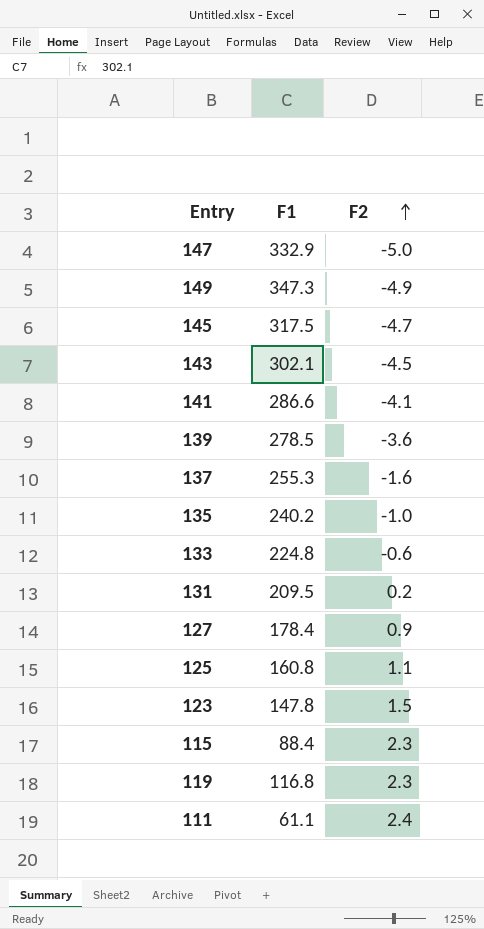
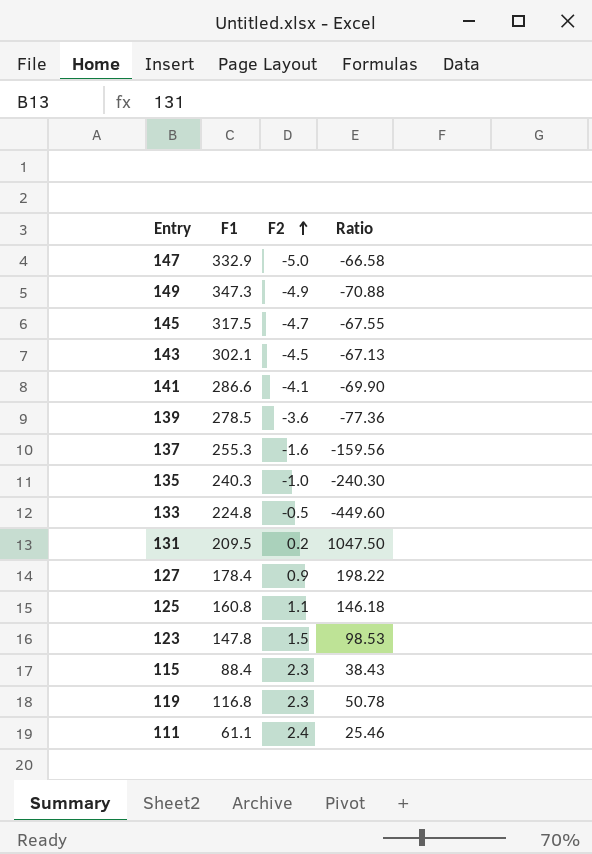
column Ratio | formula: none -> [F1] / [F2]
135 | F1: 240.2 -> 240.3
133 | F2: -0.6 -> -0.5

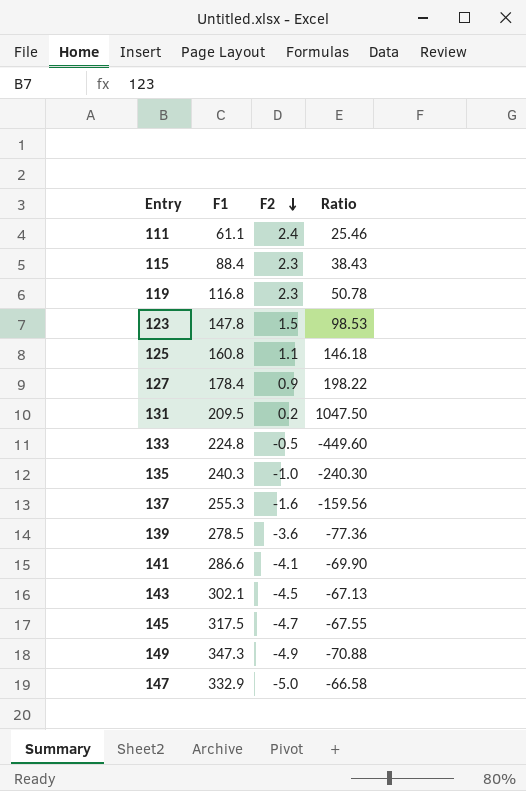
row order: F2 ascending -> F2 descending

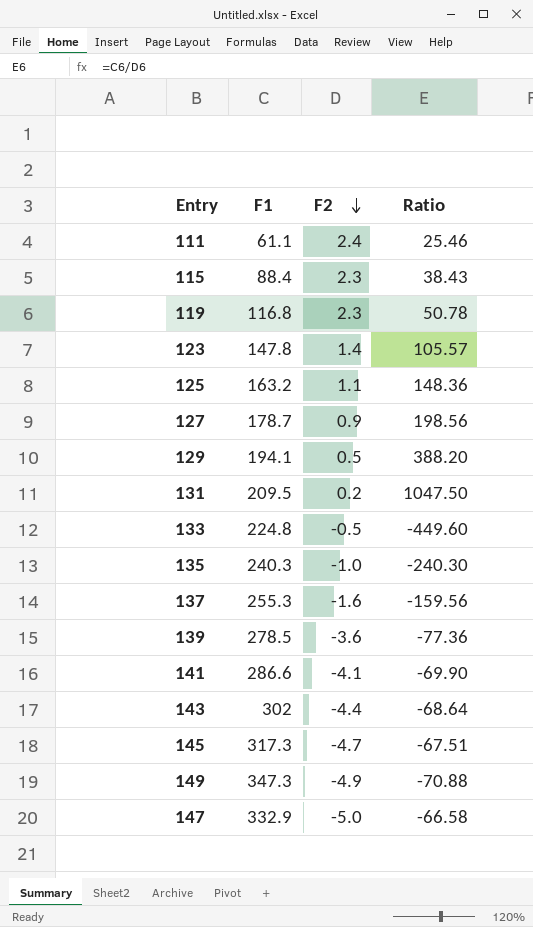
123 | F2: 1.5 -> 1.4
123 | Ratio: 98.53 -> 105.57
125 | F1: 160.8 -> 163.2
125 | Ratio: 146.18 -> 148.36
127 | F1: 178.4 -> 178.7
127 | Ratio: 198.22 -> 198.56
row 129: none -> 194.1 | 0.5 | 388.20
143 | F1: 302.1 -> 302
143 | F2: -4.5 -> -4.4
143 | Ratio: -67.13 -> -68.64
145 | F1: 317.5 -> 317.3
145 | Ratio: -67.55 -> -67.51

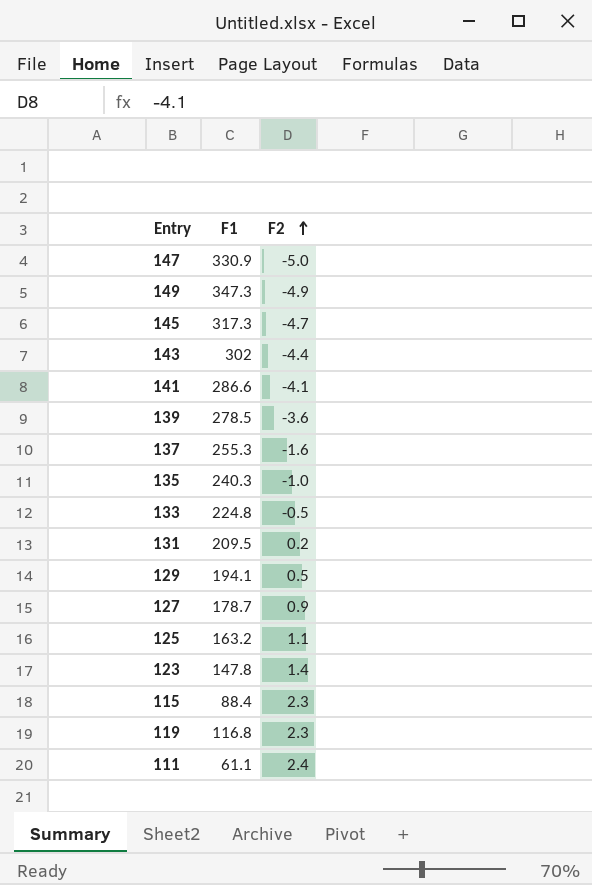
row order: F2 descending -> F2 ascending
column Ratio | formula: [F1] / [F2] -> none
147 | F1: 332.9 -> 330.9

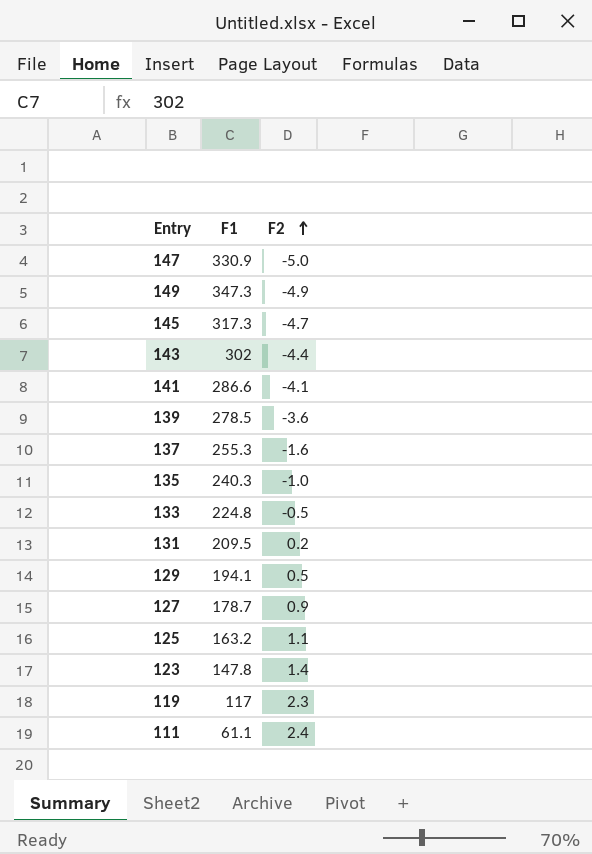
row 115: 88.4 | 2.3 -> none
119 | F1: 116.8 -> 117

